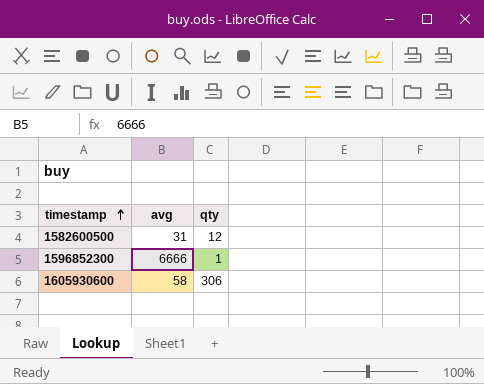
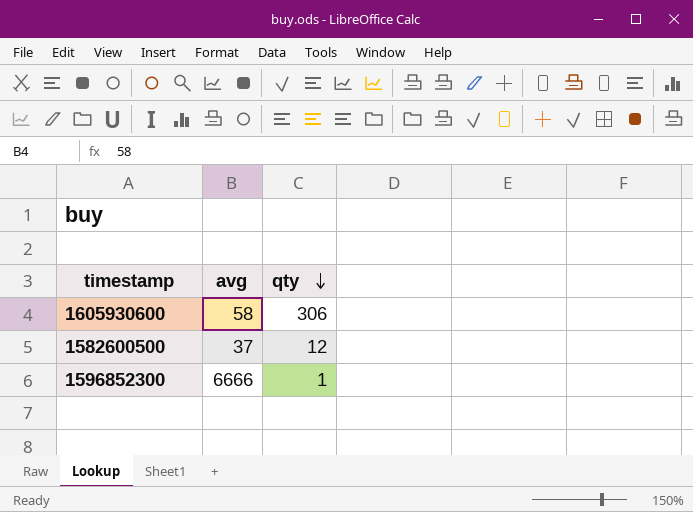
row order: timestamp ascending -> qty descending
1582600500 | avg: 31 -> 37

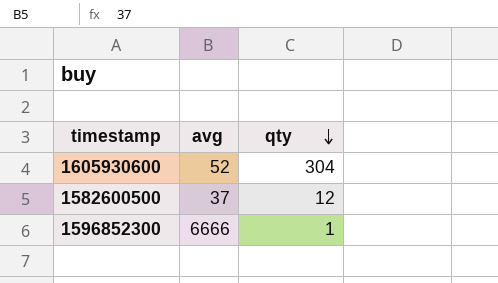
1605930600 | avg: 58 -> 52
1605930600 | qty: 306 -> 304

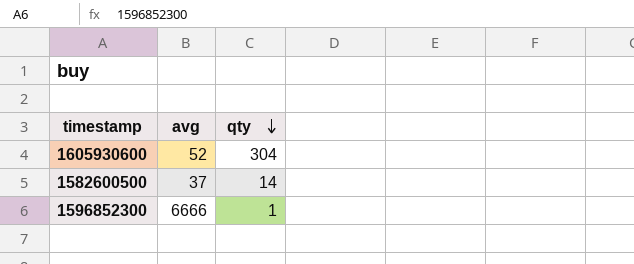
1582600500 | qty: 12 -> 14

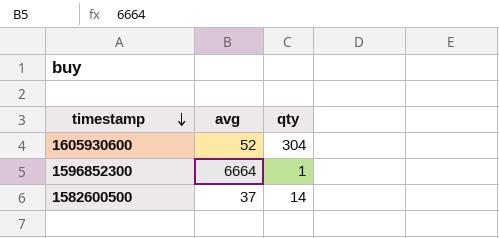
row order: qty descending -> timestamp descending
1596852300 | avg: 6666 -> 6664

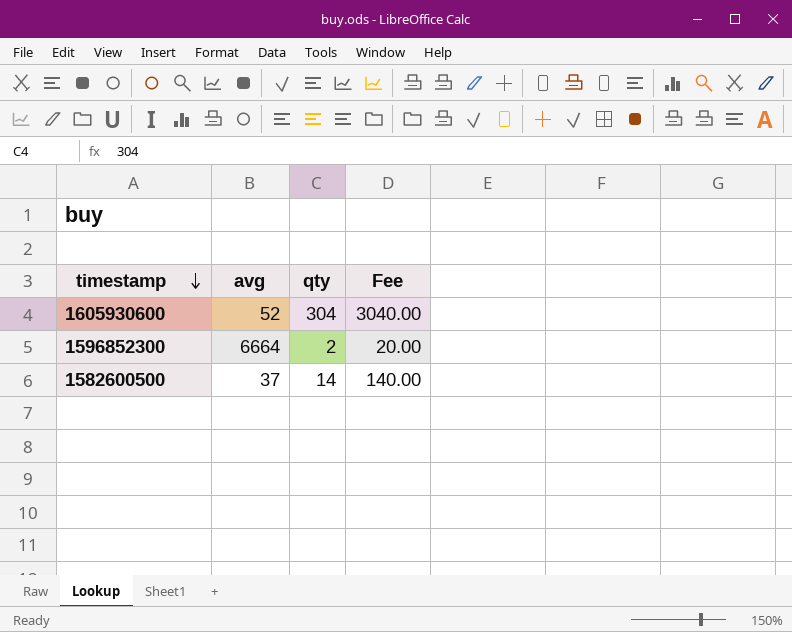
column Fee | formula: none -> [qty] * 10
1596852300 | qty: 1 -> 2

